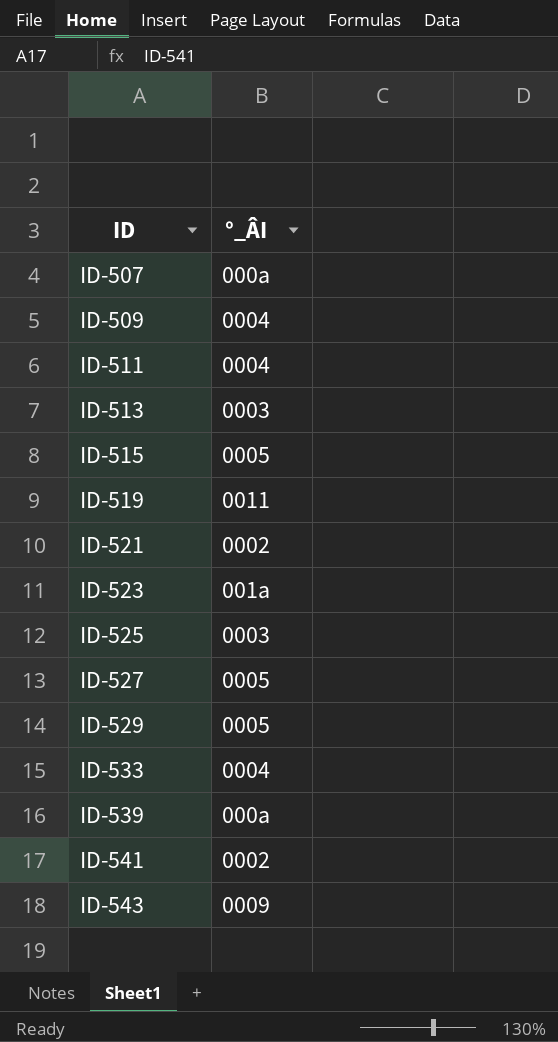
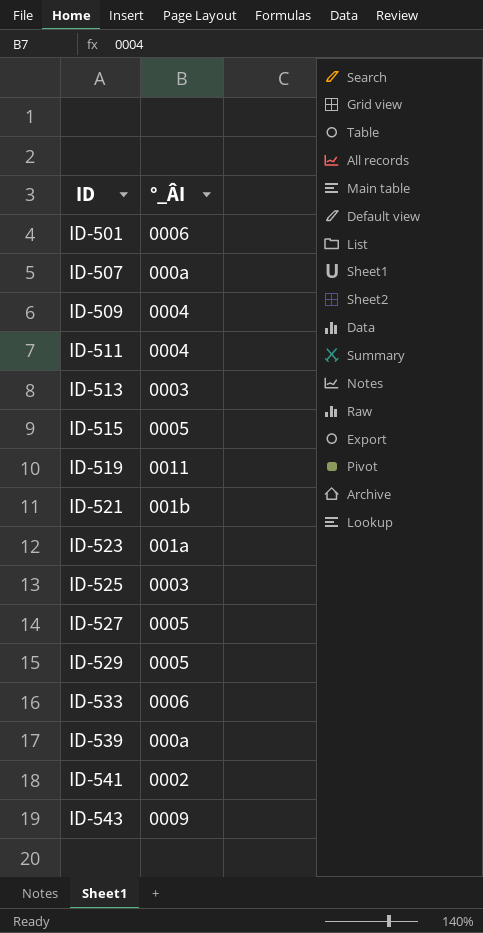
row ID-501: none -> 0006
ID-521 | °_ÂI: 0002 -> 001b
ID-533 | °_ÂI: 0004 -> 0006

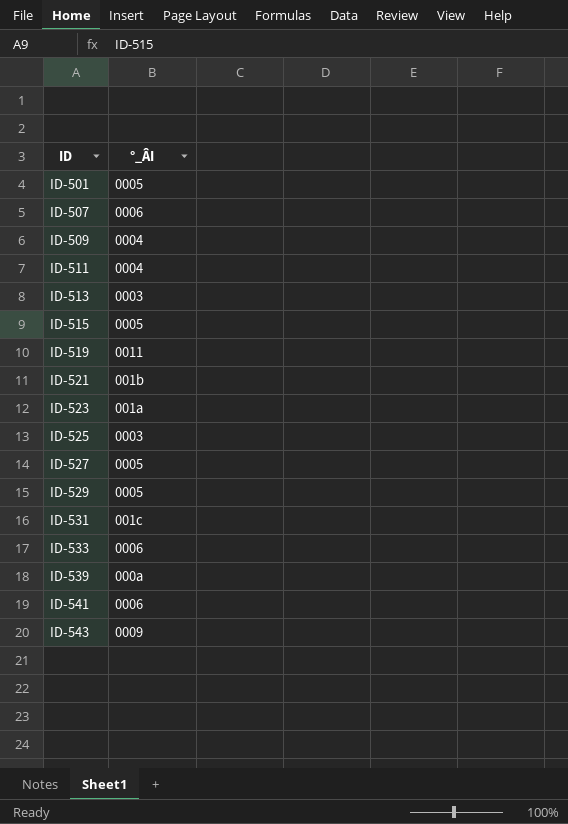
ID-501 | °_ÂI: 0006 -> 0005
ID-507 | °_ÂI: 000a -> 0006
row ID-531: none -> 001c
ID-541 | °_ÂI: 0002 -> 0006

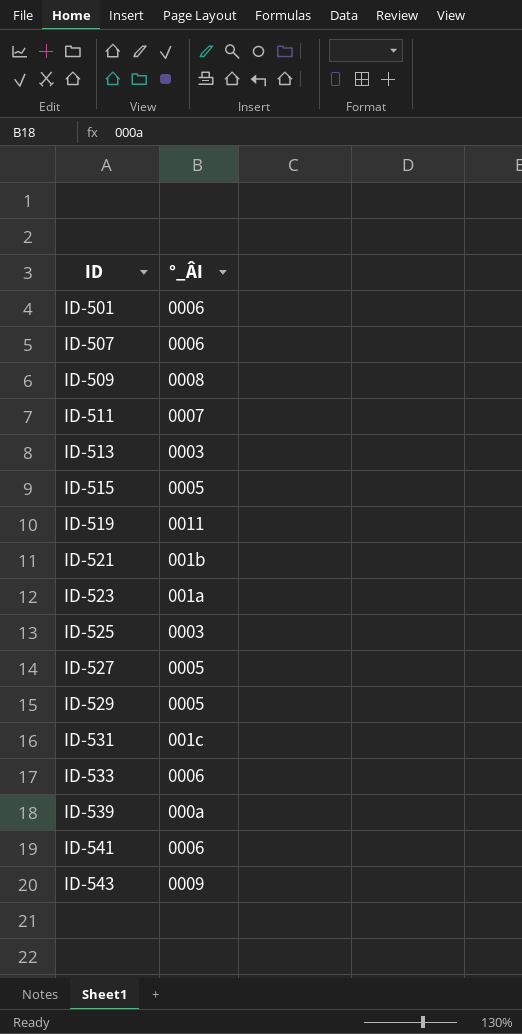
ID-501 | °_ÂI: 0005 -> 0006
ID-509 | °_ÂI: 0004 -> 0008
ID-511 | °_ÂI: 0004 -> 0007

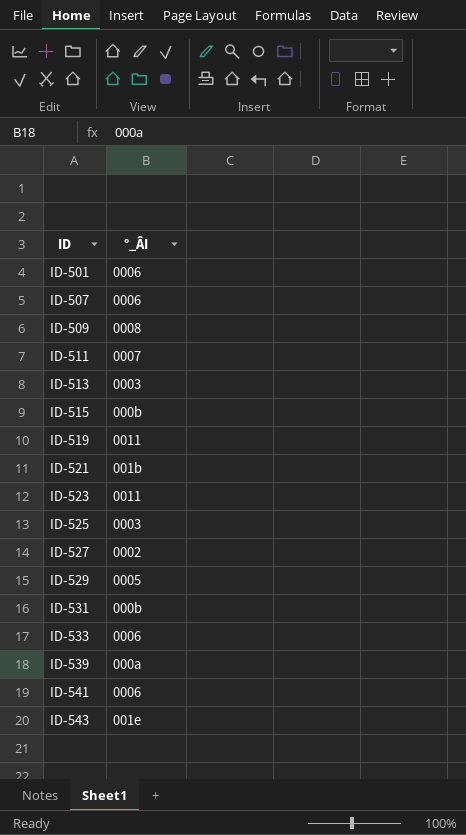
ID-515 | °_ÂI: 0005 -> 000b
ID-523 | °_ÂI: 001a -> 0011
ID-527 | °_ÂI: 0005 -> 0002
ID-531 | °_ÂI: 001c -> 000b
ID-543 | °_ÂI: 0009 -> 001e

